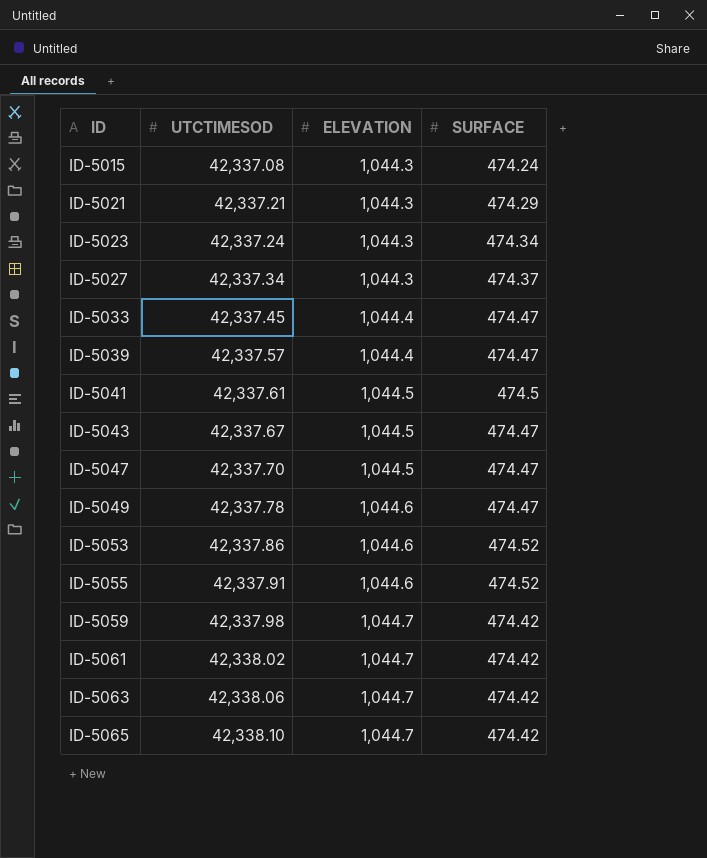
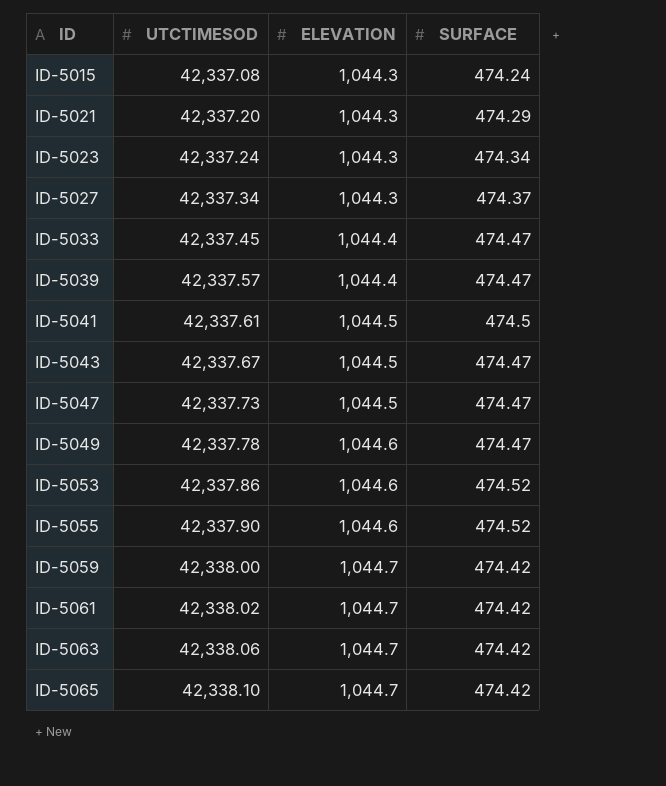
ID-5021 | UTCTIMESOD: 42,337.21 -> 42,337.20
ID-5047 | UTCTIMESOD: 42,337.70 -> 42,337.73
ID-5055 | UTCTIMESOD: 42,337.91 -> 42,337.90
ID-5059 | UTCTIMESOD: 42,337.98 -> 42,338.00

